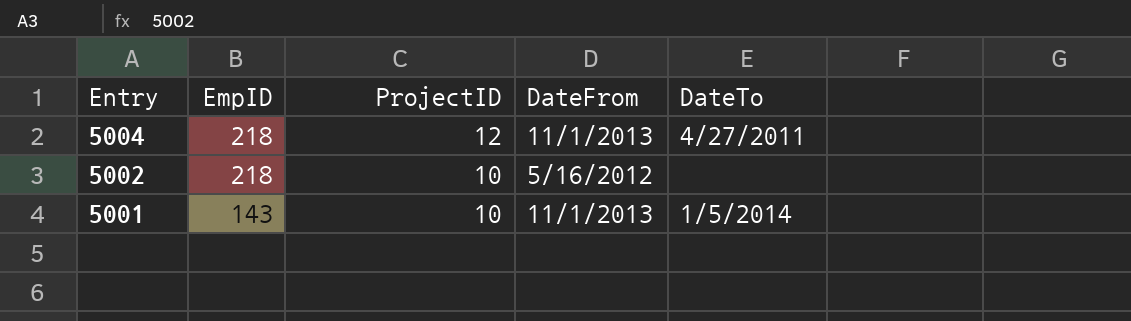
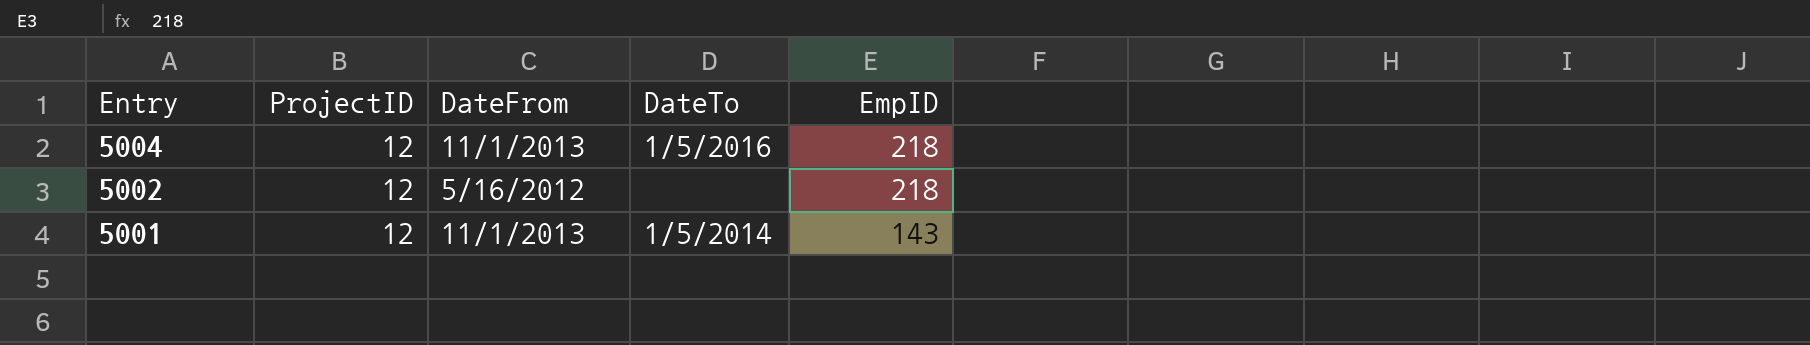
column EmpID | position: 2 -> 5
5004 | DateTo: 4/27/2011 -> 1/5/2016
5002 | ProjectID: 10 -> 12
5001 | ProjectID: 10 -> 12

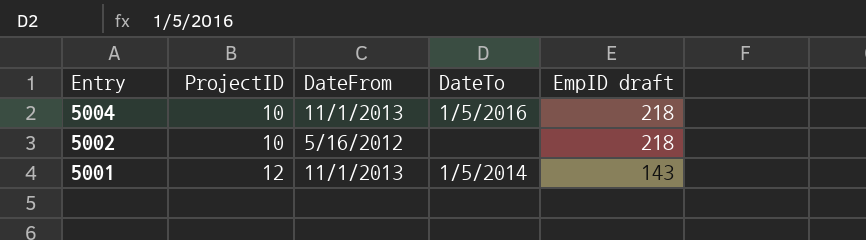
column name: EmpID -> EmpID draft
5004 | ProjectID: 12 -> 10
5002 | ProjectID: 12 -> 10

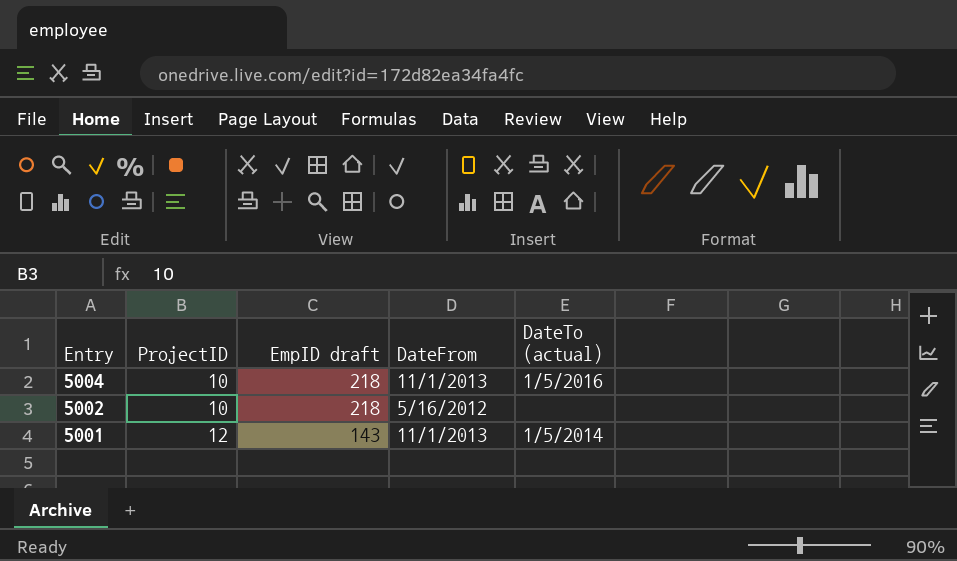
column EmpID draft | position: 5 -> 3
column name: DateTo -> DateTo (actual)

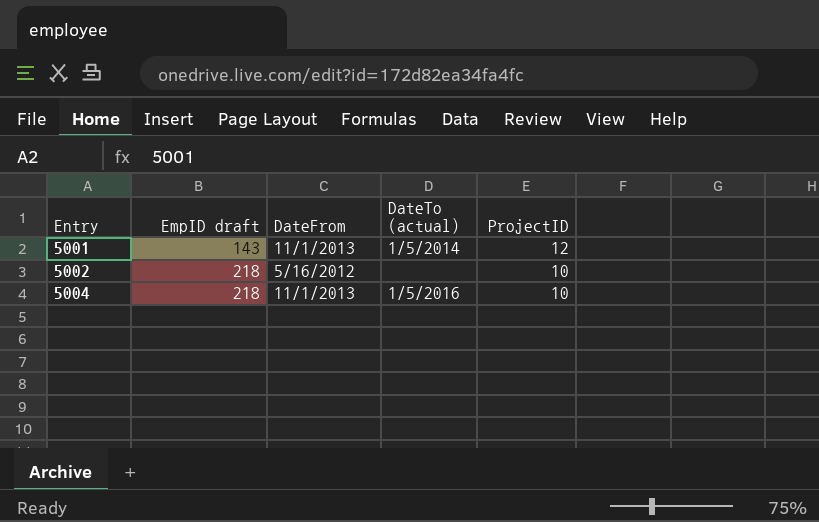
row order: Entry descending -> Entry ascending
column ProjectID | position: 2 -> 5

